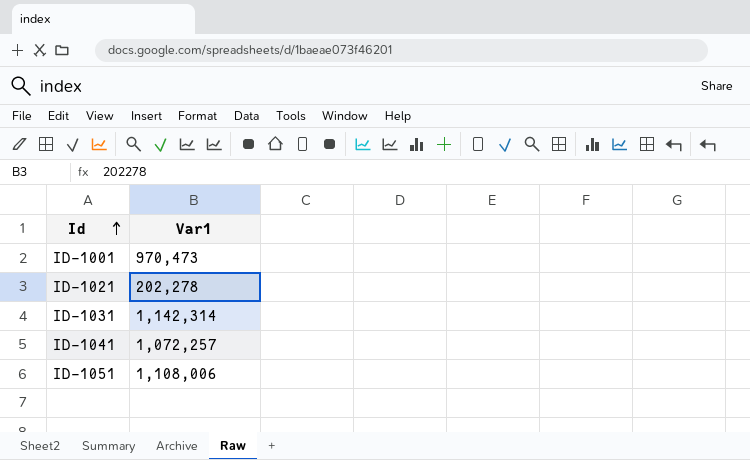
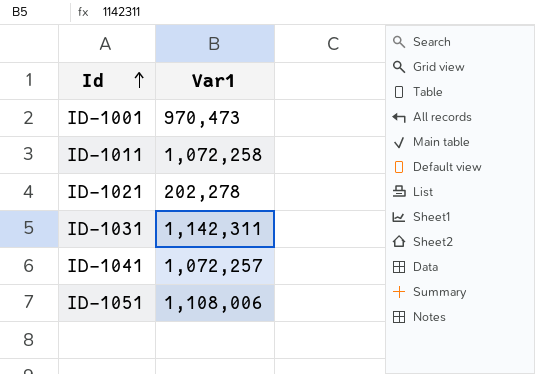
row ID-1011: none -> 1,072,258
ID-1031 | Var1: 1,142,314 -> 1,142,311

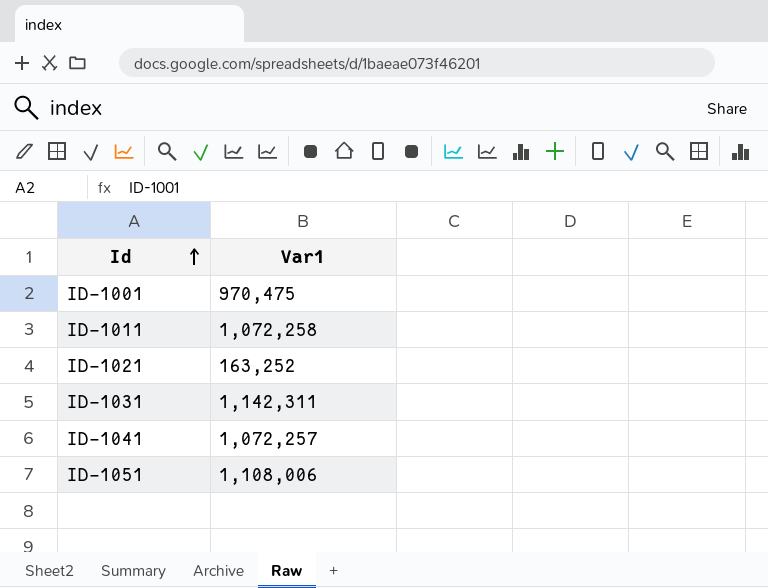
ID-1001 | Var1: 970,473 -> 970,475
ID-1021 | Var1: 202,278 -> 163,252

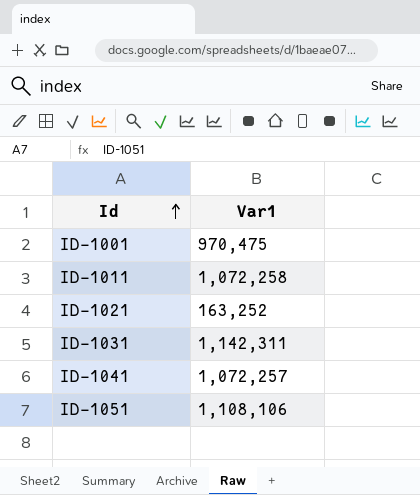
ID-1051 | Var1: 1,108,006 -> 1,108,106

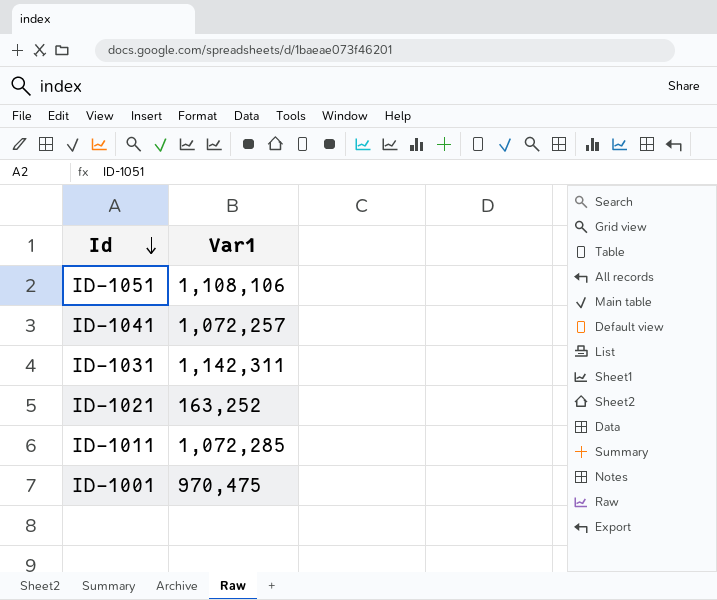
row order: Id ascending -> Id descending
ID-1011 | Var1: 1,072,258 -> 1,072,285

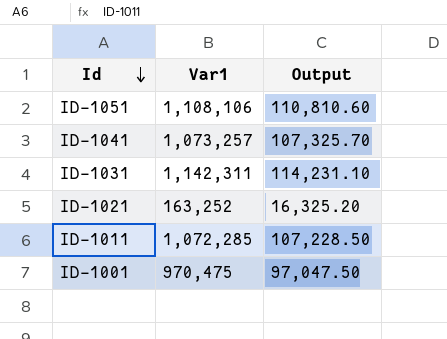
column Output | formula: none -> [Var1] * 0.1
ID-1041 | Var1: 1,072,257 -> 1,073,257

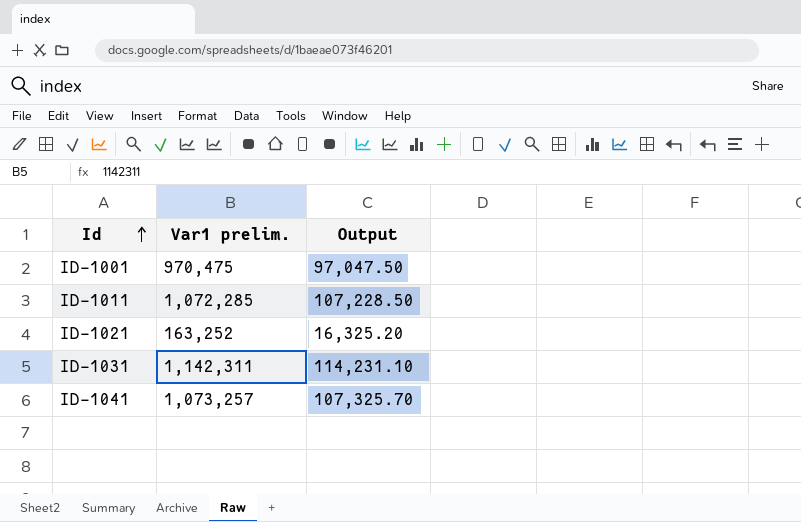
row order: Id descending -> Id ascending
column name: Var1 -> Var1 prelim.
row ID-1051: 1,108,106 | 110,810.60 -> none

